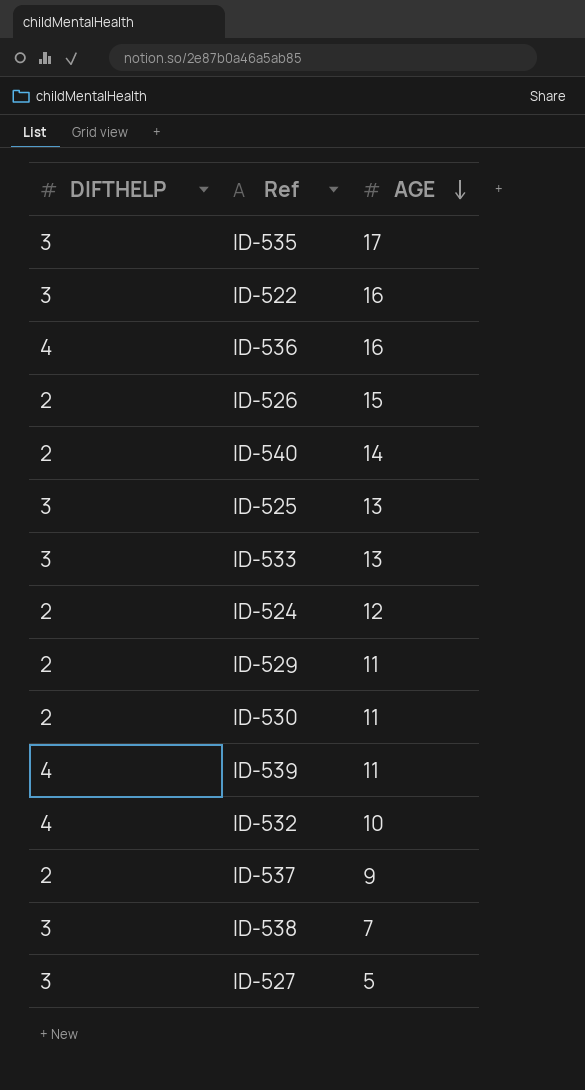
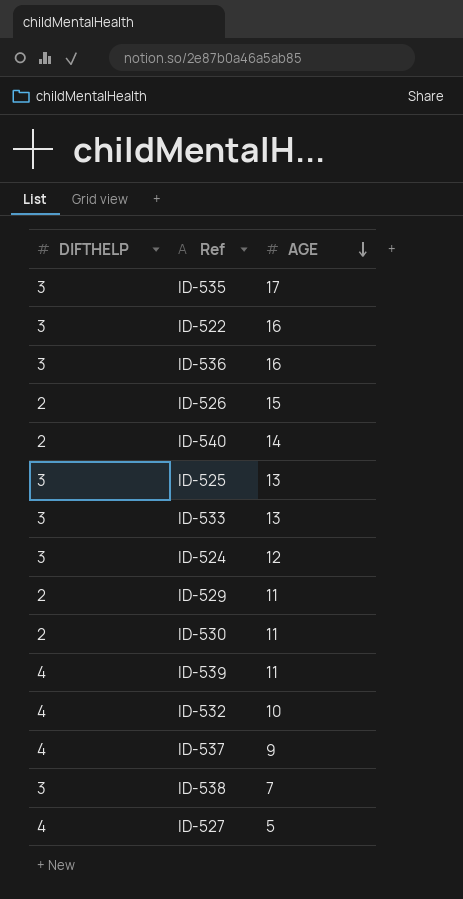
ID-536 | DIFTHELP: 4 -> 3
ID-524 | DIFTHELP: 2 -> 3
ID-537 | DIFTHELP: 2 -> 4
ID-527 | DIFTHELP: 3 -> 4

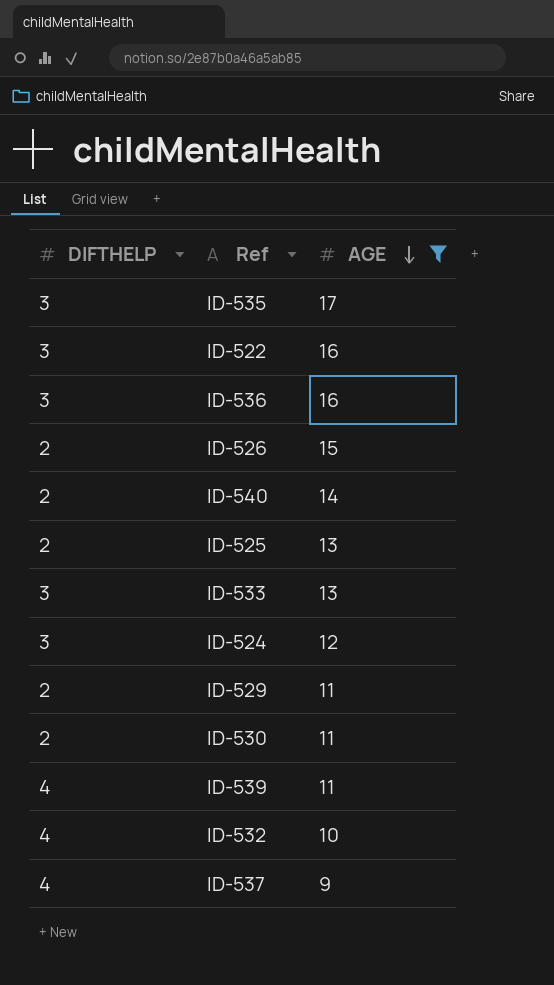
filter: none -> AGE >= 9
ID-525 | DIFTHELP: 3 -> 2

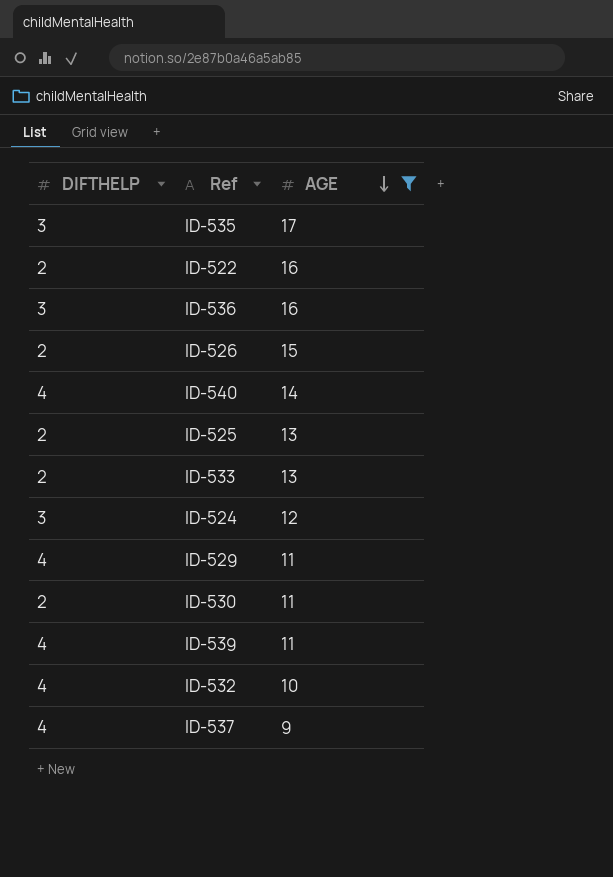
ID-522 | DIFTHELP: 3 -> 2
ID-540 | DIFTHELP: 2 -> 4
ID-533 | DIFTHELP: 3 -> 2
ID-529 | DIFTHELP: 2 -> 4

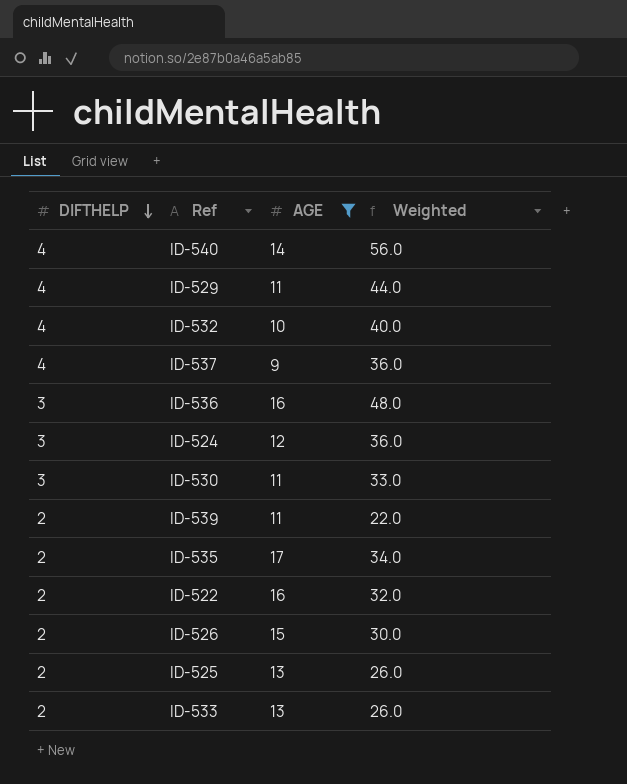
row order: AGE descending -> DIFTHELP descending
column Weighted | formula: none -> [DIFTHELP] * [AGE]
ID-530 | DIFTHELP: 2 -> 3
ID-539 | DIFTHELP: 4 -> 2
ID-535 | DIFTHELP: 3 -> 2

